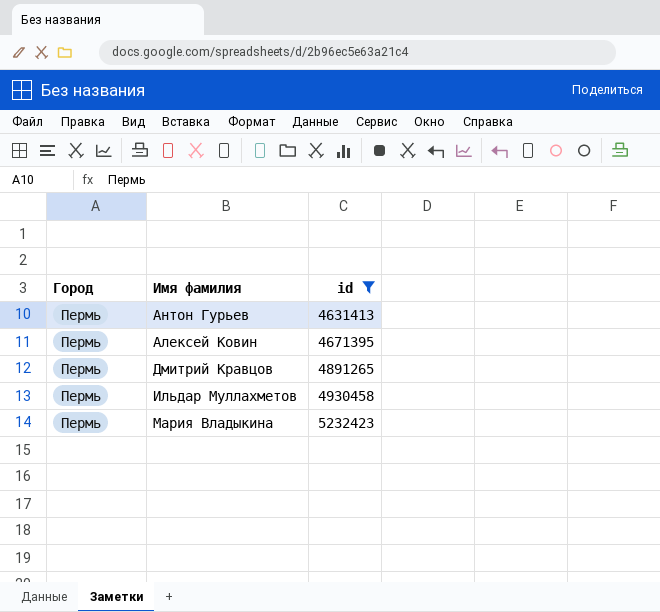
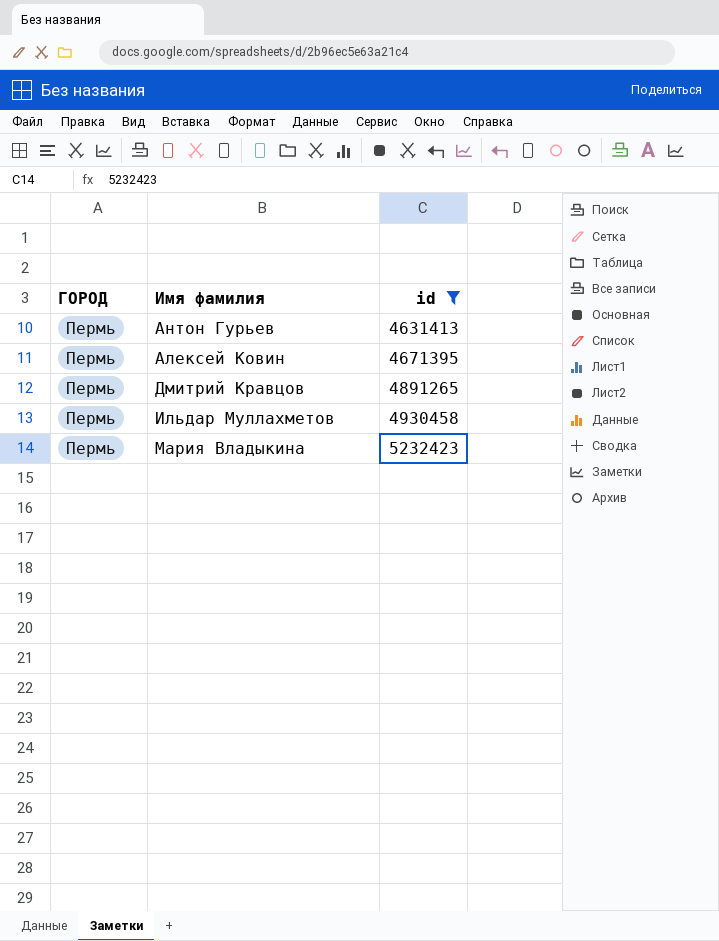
column name: Город -> ГОРОД

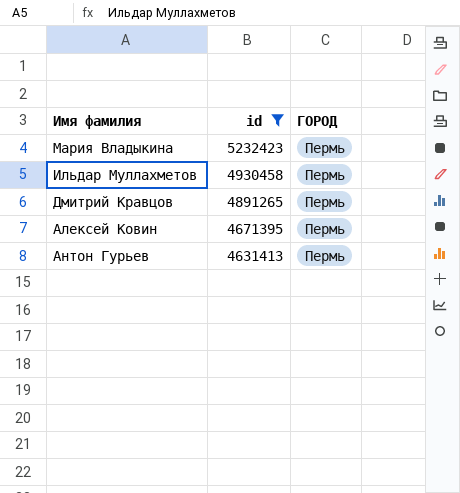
row order: id ascending -> id descending
column ГОРОД | position: 1 -> 3

